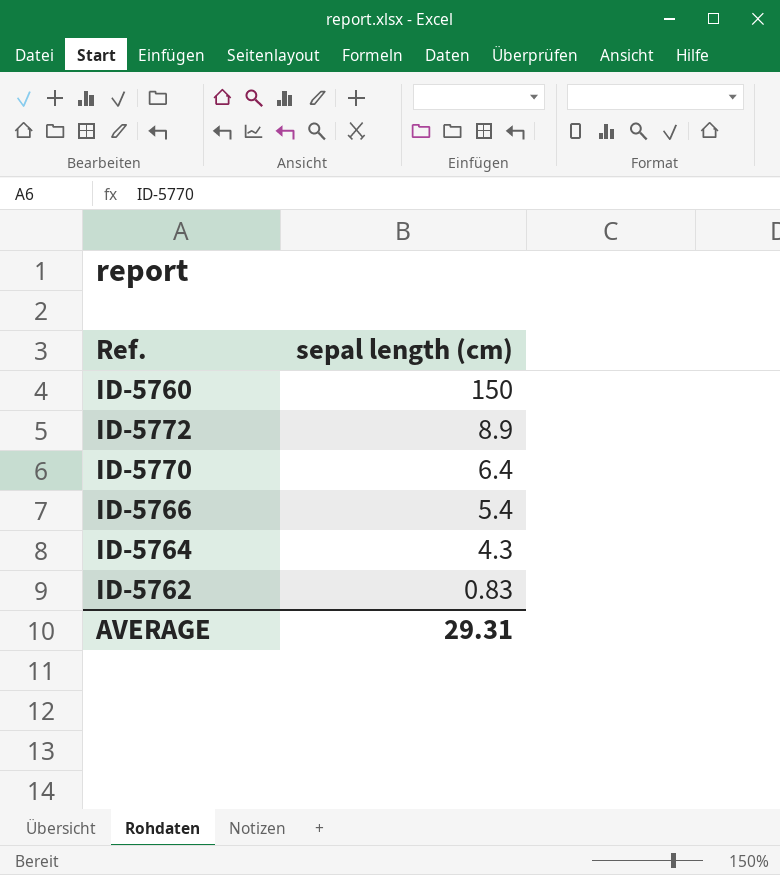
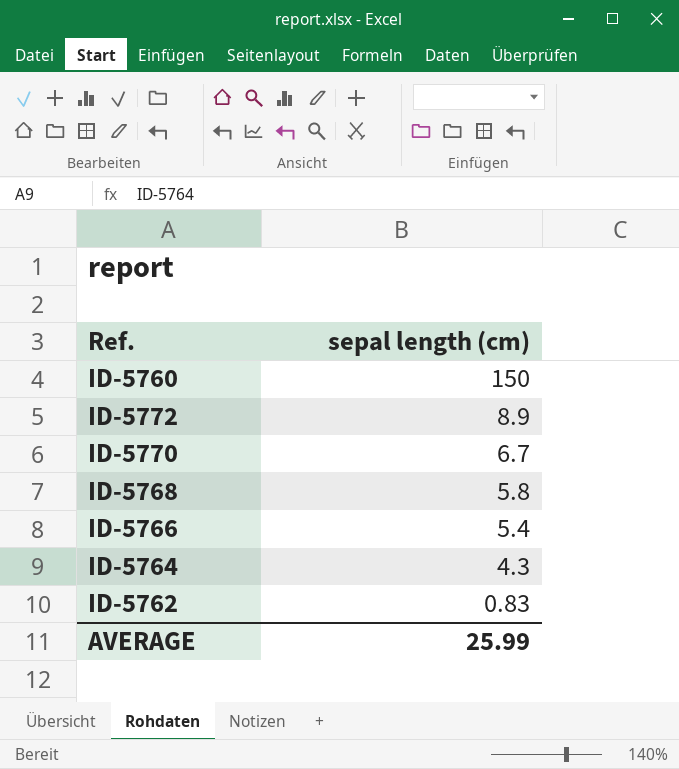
ID-5770 | sepal length (cm): 6.4 -> 6.7
row ID-5768: none -> 5.8
AVERAGE | sepal length (cm): 29.31 -> 25.99

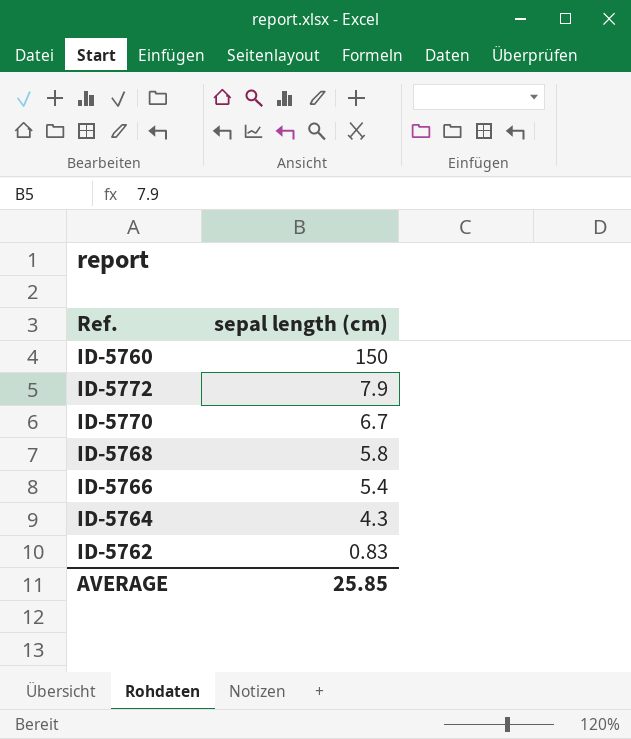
ID-5772 | sepal length (cm): 8.9 -> 7.9
AVERAGE | sepal length (cm): 25.99 -> 25.85

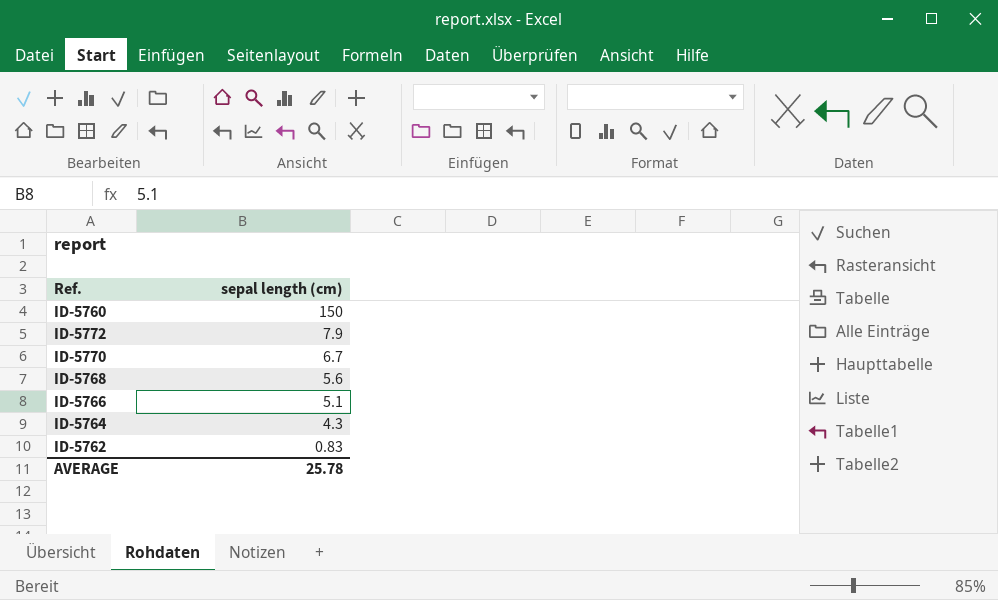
ID-5768 | sepal length (cm): 5.8 -> 5.6
ID-5766 | sepal length (cm): 5.4 -> 5.1
AVERAGE | sepal length (cm): 25.85 -> 25.78

